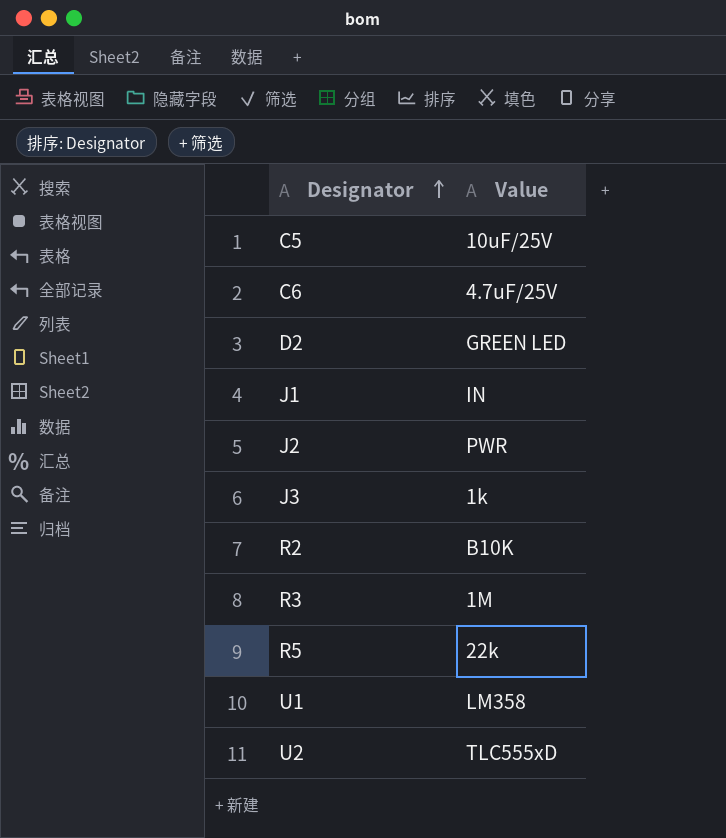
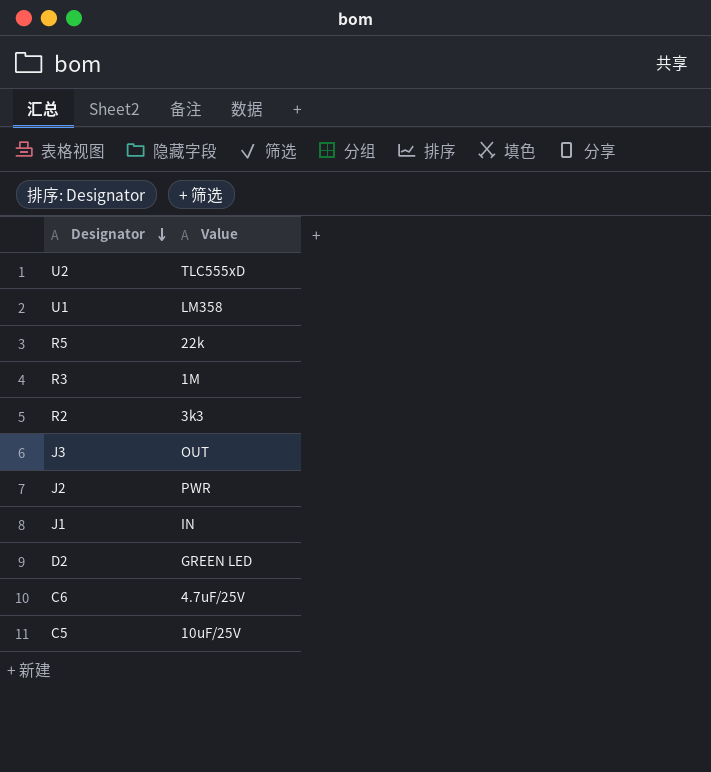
row order: Designator ascending -> Designator descending
R2 | Value: B10K -> 3k3
J3 | Value: 1k -> OUT

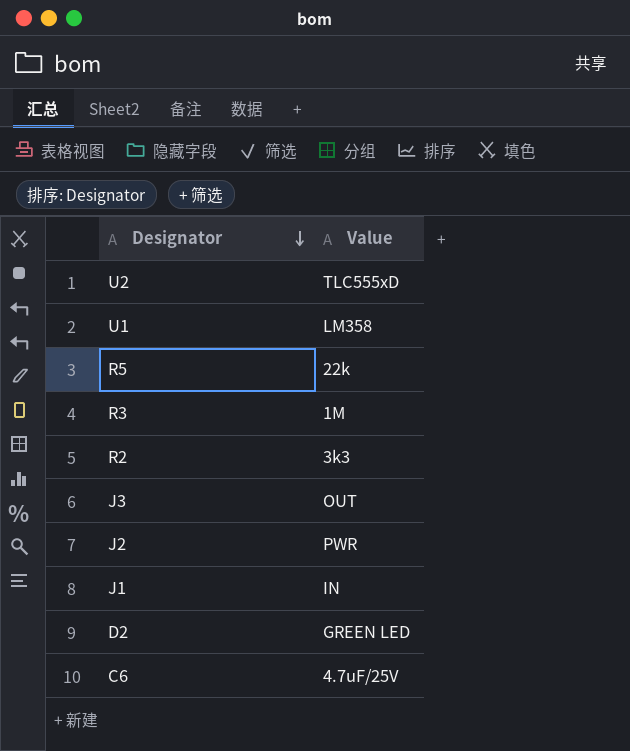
row C5: 10uF/25V -> none

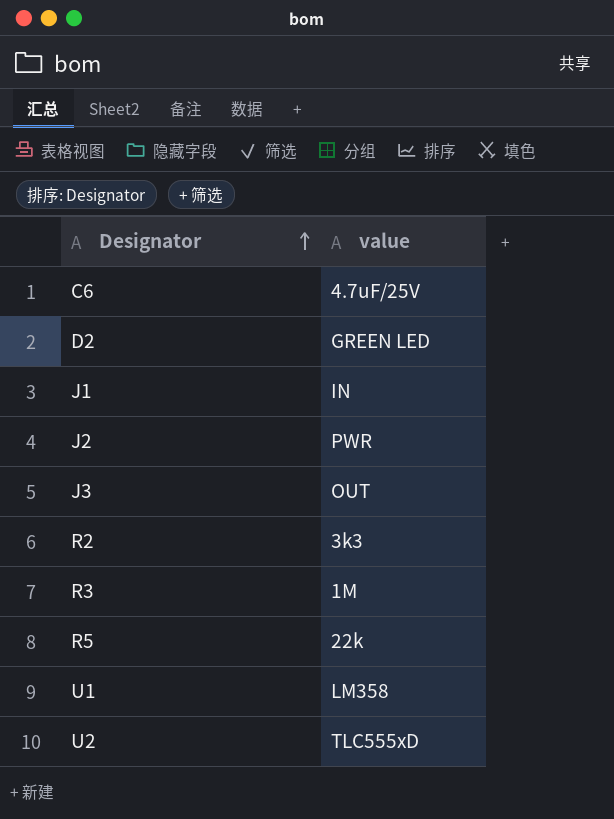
row order: Designator descending -> Designator ascending
column name: Value -> value

